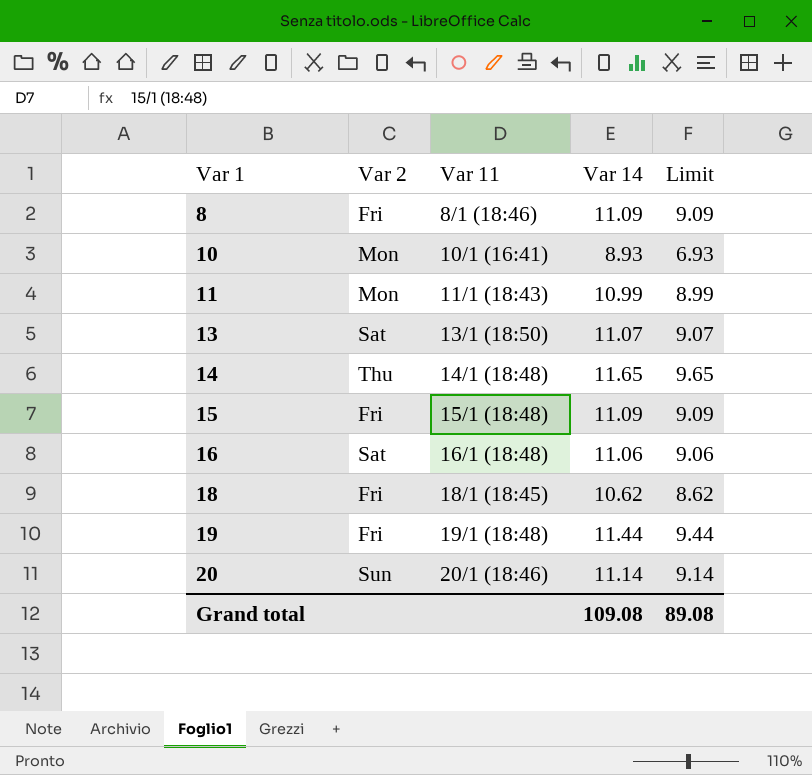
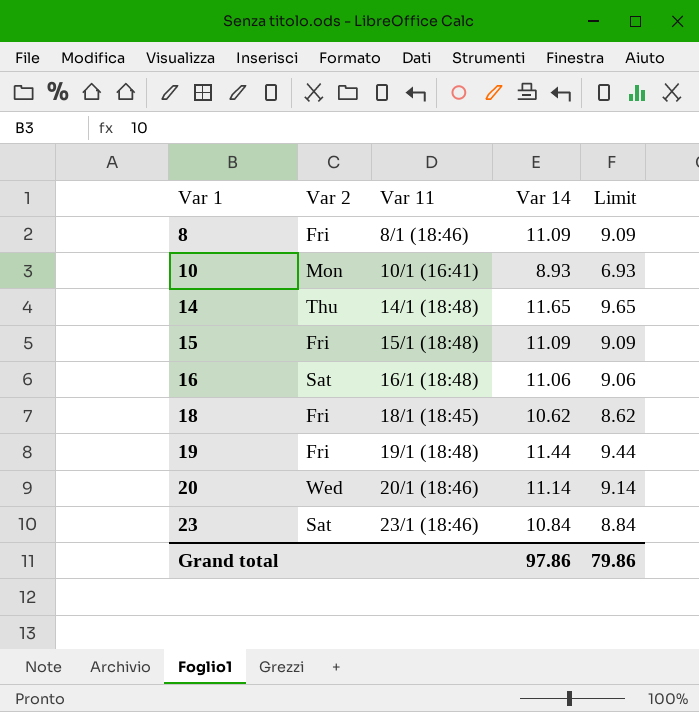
row 11: Mon | 11/1 (18:43) | 10.99 | 8.99 -> none
row 13: Sat | 13/1 (18:50) | 11.07 | 9.07 -> none
20 | Var 2: Sun -> Wed
row 23: none -> Sat | 23/1 (18:46) | 10.84 | 8.84
Grand total | Var 14: 109.08 -> 97.86
Grand total | Limit: 89.08 -> 79.86

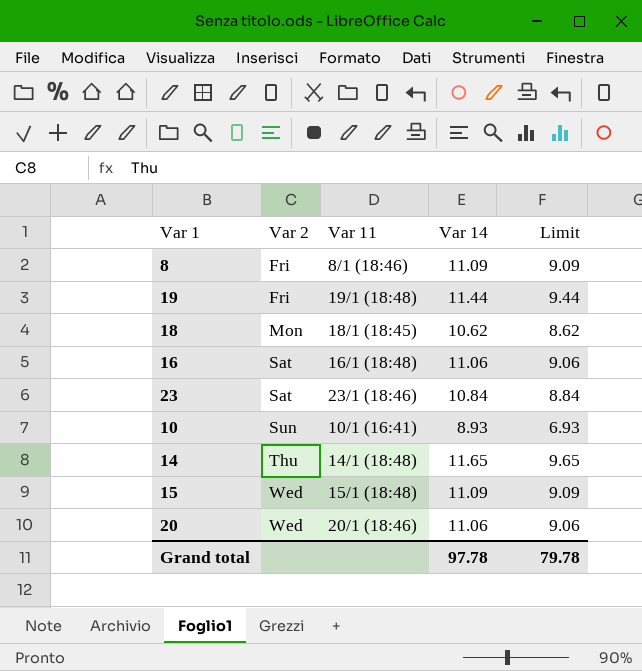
row order: Var 1 ascending -> Var 2 ascending
18 | Var 2: Fri -> Mon
10 | Var 2: Mon -> Sun
15 | Var 2: Fri -> Wed
20 | Var 14: 11.14 -> 11.06
20 | Limit: 9.14 -> 9.06
Grand total | Var 14: 97.86 -> 97.78
Grand total | Limit: 79.86 -> 79.78

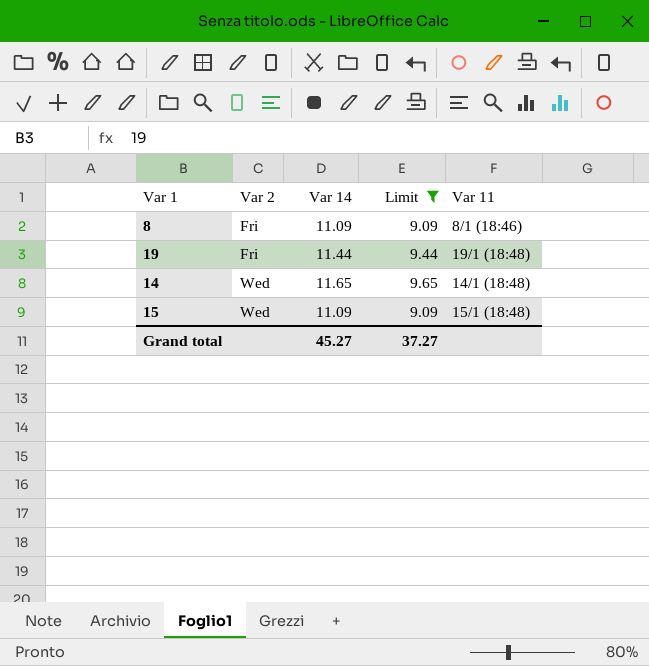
filter: none -> Limit >= 9.09
column Var 11 | position: 3 -> 5
14 | Var 2: Thu -> Wed
Grand total | Var 14: 97.78 -> 45.27
Grand total | Limit: 79.78 -> 37.27

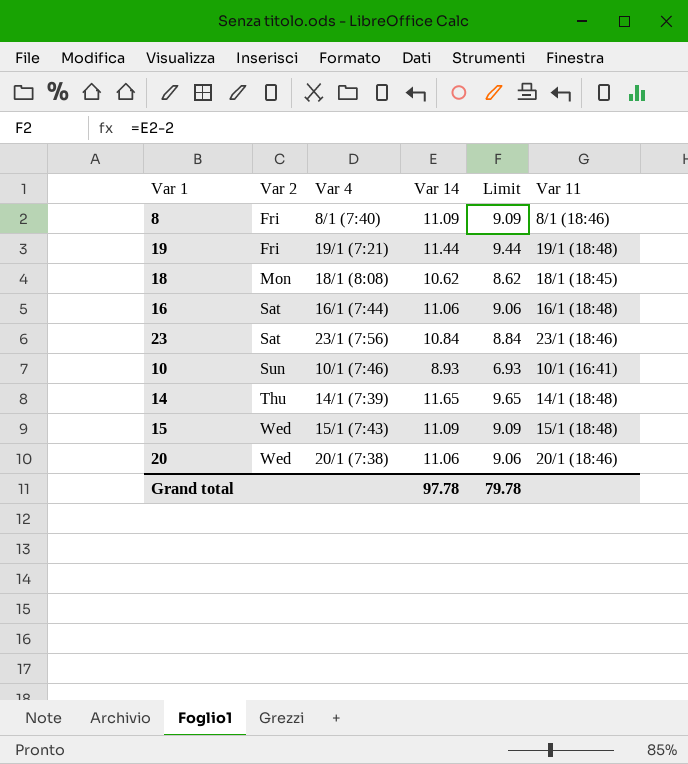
filter: Limit >= 9.09 -> none
column Var 4 | position: none -> 3
14 | Var 2: Wed -> Thu
Grand total | Var 14: 45.27 -> 97.78
Grand total | Limit: 37.27 -> 79.78

